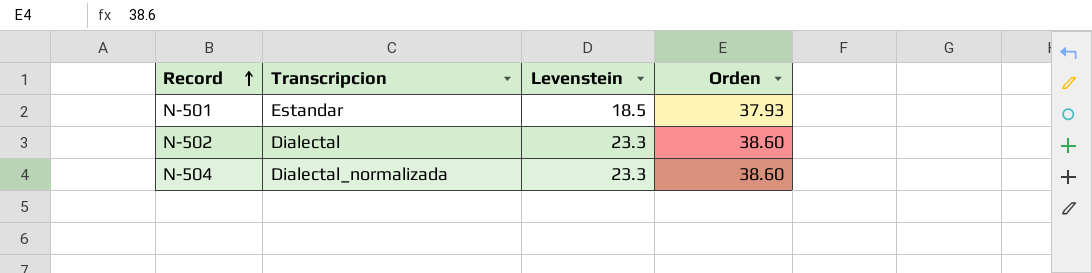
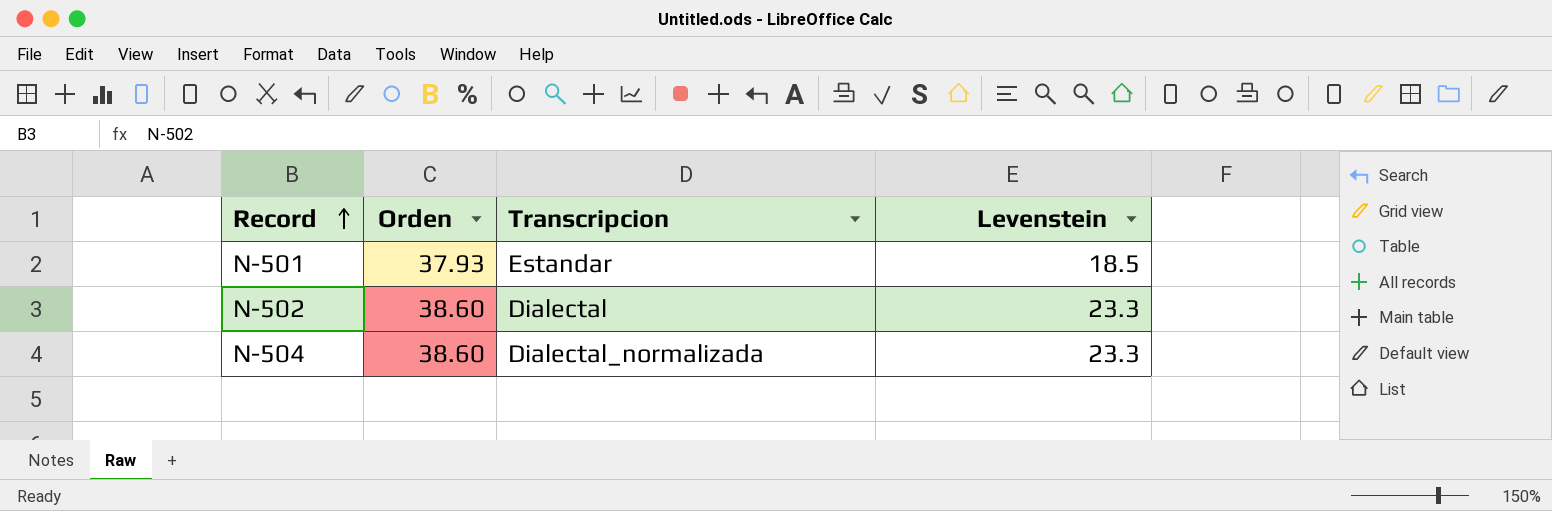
column Orden | position: 4 -> 2

